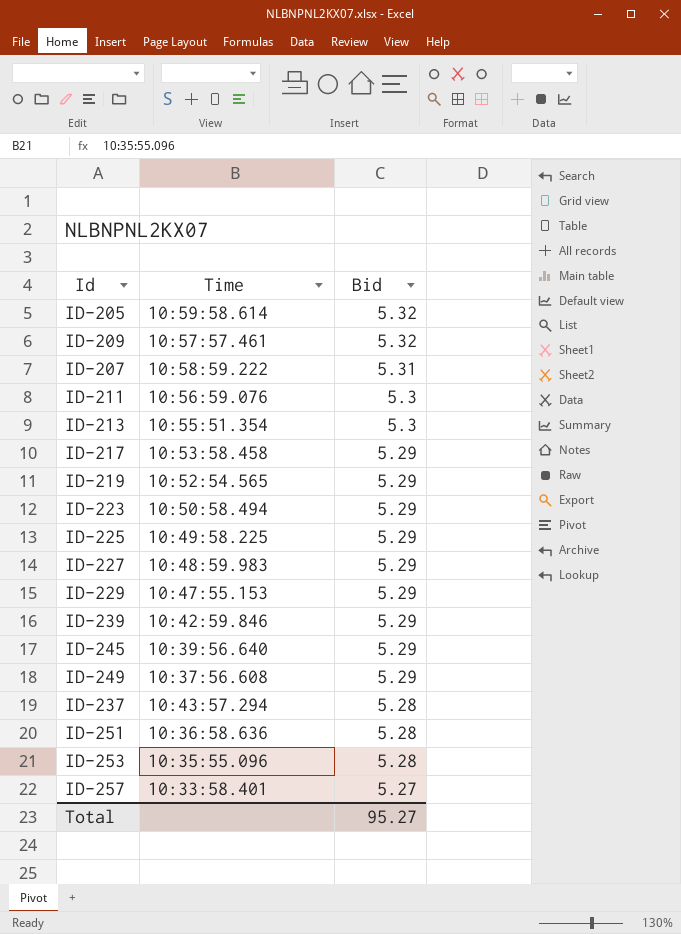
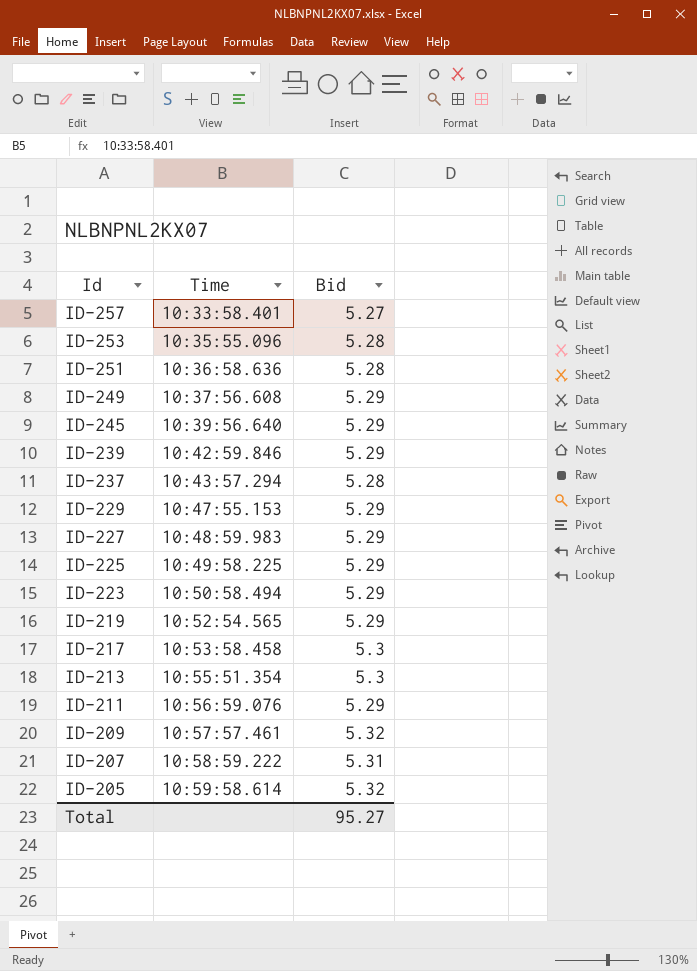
row order: Bid descending -> Id descending
ID-217 | Bid: 5.29 -> 5.3
ID-211 | Bid: 5.3 -> 5.29

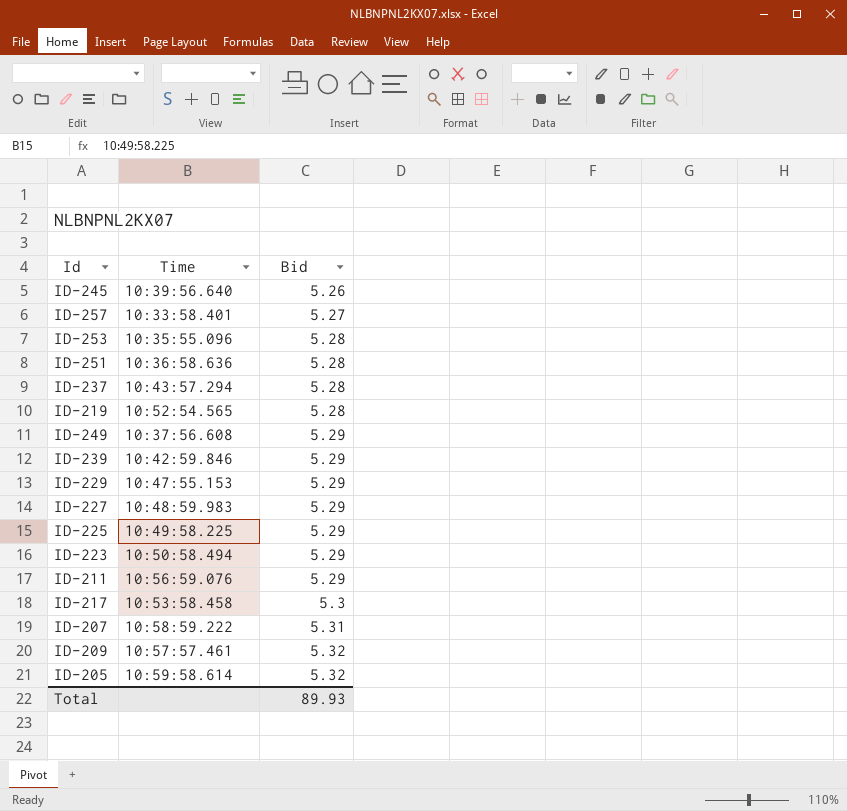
row order: Id descending -> Bid ascending
row ID-213: 10:55:51.354 | 5.3 -> none
ID-245 | Bid: 5.29 -> 5.26
ID-219 | Bid: 5.29 -> 5.28
Total | Bid: 95.27 -> 89.93

